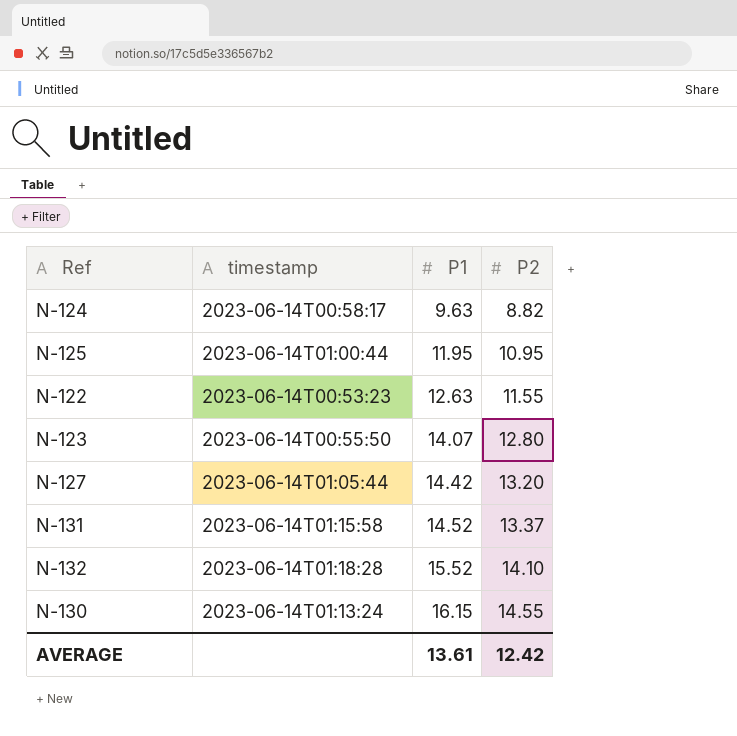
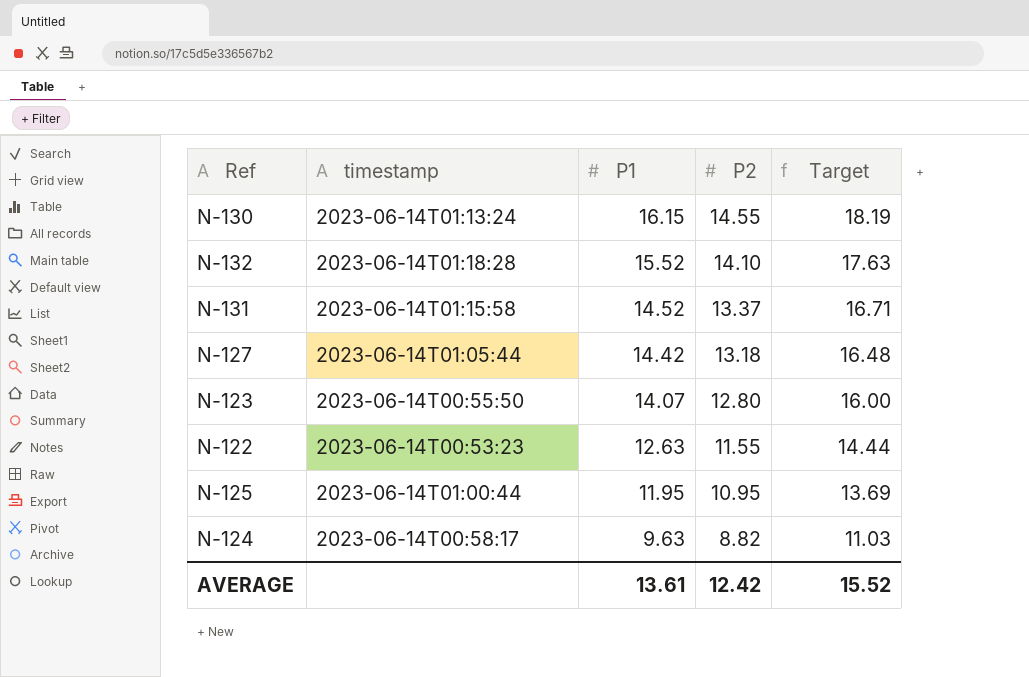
row order: P1 ascending -> P1 descending
column Target | formula: none -> [P2] * 1.25
N-127 | P2: 13.20 -> 13.18

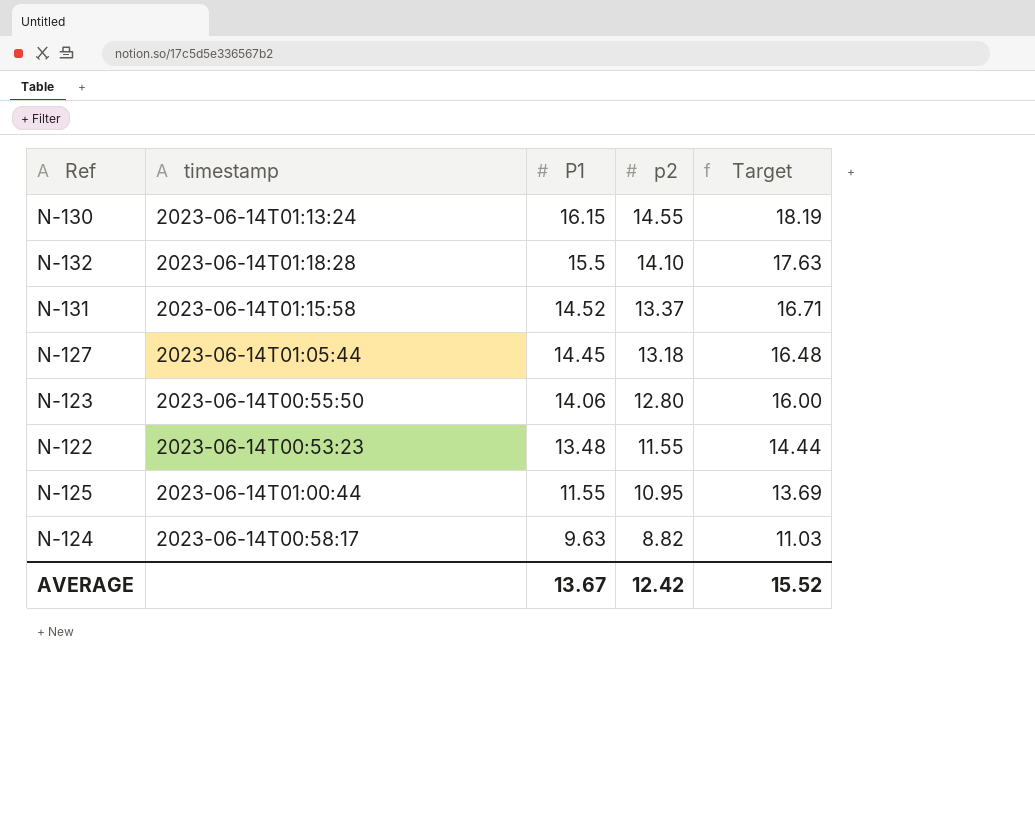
column name: P2 -> p2
N-132 | P1: 15.52 -> 15.5
N-127 | P1: 14.42 -> 14.45
N-123 | P1: 14.07 -> 14.06
N-122 | P1: 12.63 -> 13.48
N-125 | P1: 11.95 -> 11.55
AVERAGE | P1: 13.61 -> 13.67

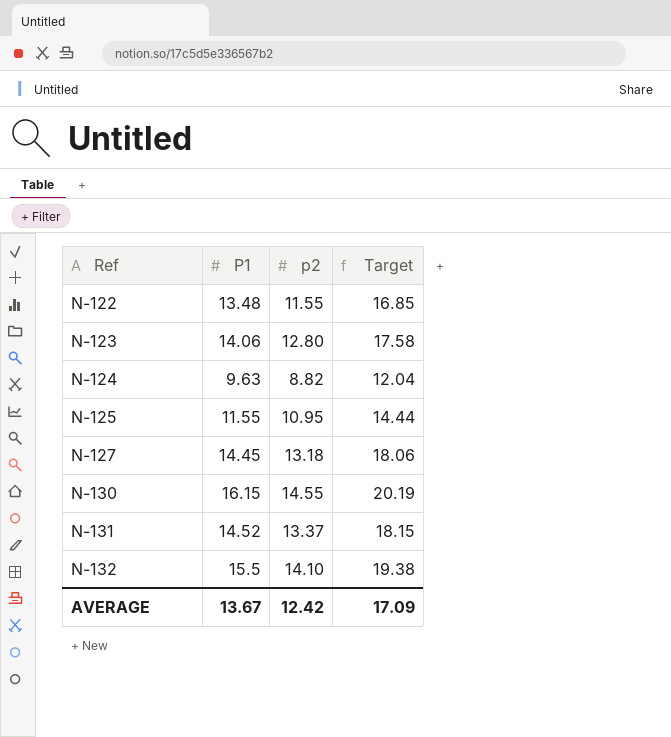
row order: P1 descending -> Ref ascending
column timestamp | position: 2 -> none
column Target | formula: [p2] * 1.25 -> [P1] * 1.25
AVERAGE | Target: 15.52 -> 17.09

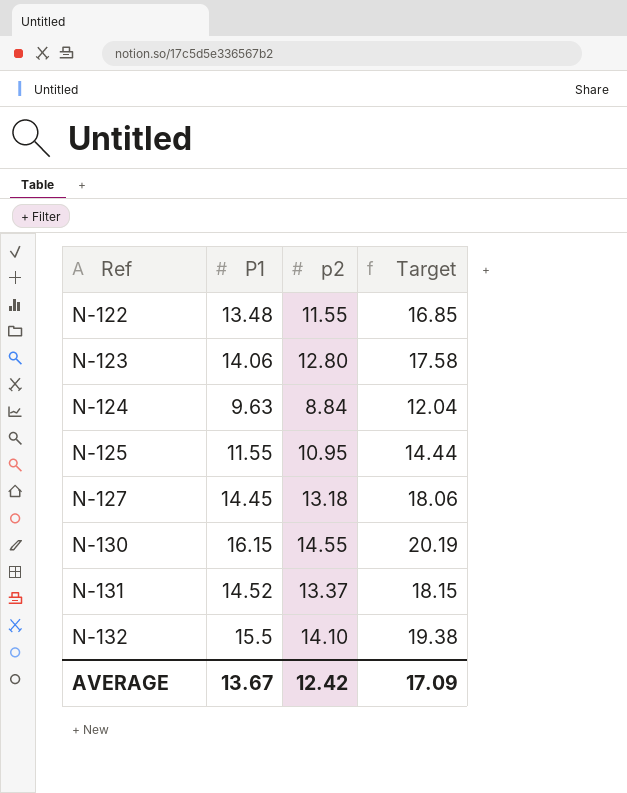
N-124 | p2: 8.82 -> 8.84

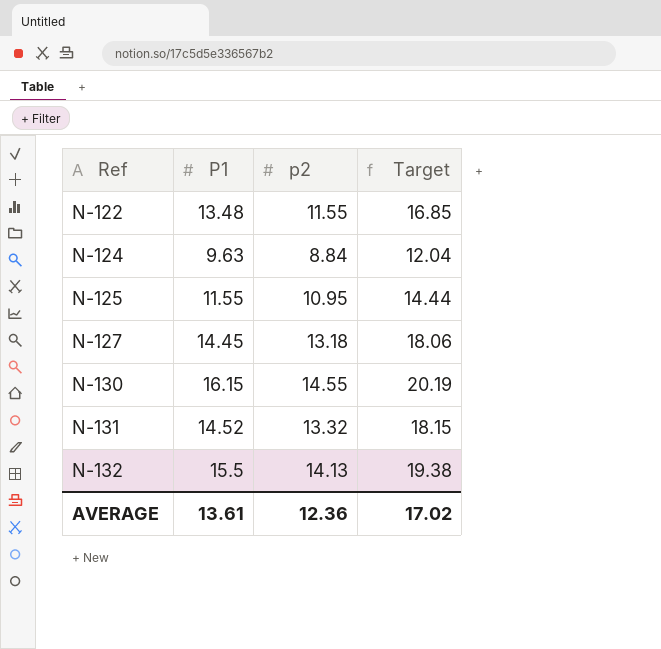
row N-123: 14.06 | 12.80 | 17.58 -> none
N-131 | p2: 13.37 -> 13.32
N-132 | p2: 14.10 -> 14.13
AVERAGE | P1: 13.67 -> 13.61
AVERAGE | p2: 12.42 -> 12.36
AVERAGE | Target: 17.09 -> 17.02

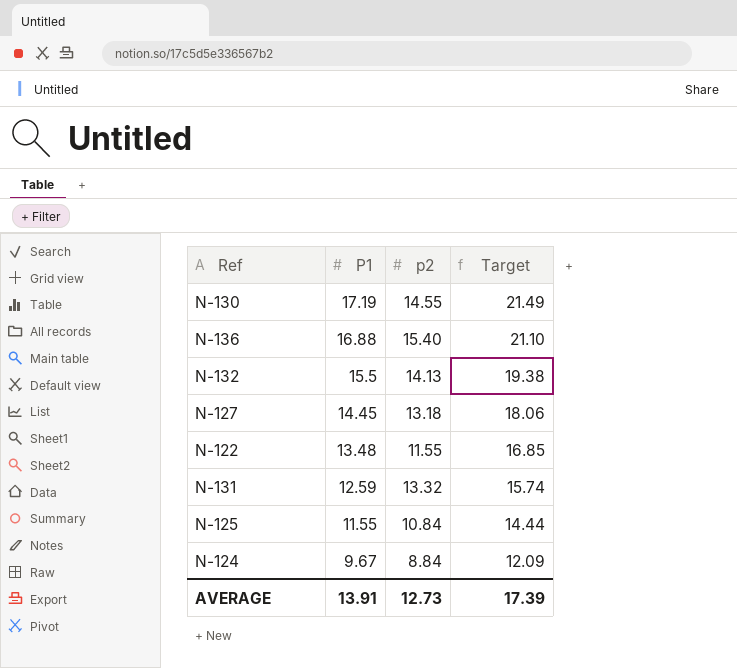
row order: Ref ascending -> P1 descending
N-130 | P1: 16.15 -> 17.19
N-130 | Target: 20.19 -> 21.49
row N-136: none -> 16.88 | 15.40 | 21.10
N-131 | P1: 14.52 -> 12.59
N-131 | Target: 18.15 -> 15.74
N-125 | p2: 10.95 -> 10.84
N-124 | P1: 9.63 -> 9.67
N-124 | Target: 12.04 -> 12.09
AVERAGE | P1: 13.61 -> 13.91
AVERAGE | p2: 12.36 -> 12.73
AVERAGE | Target: 17.02 -> 17.39

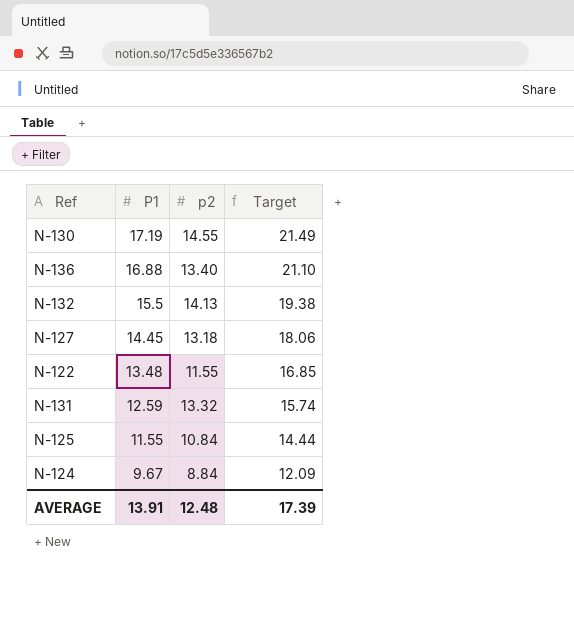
N-136 | p2: 15.40 -> 13.40
AVERAGE | p2: 12.73 -> 12.48

